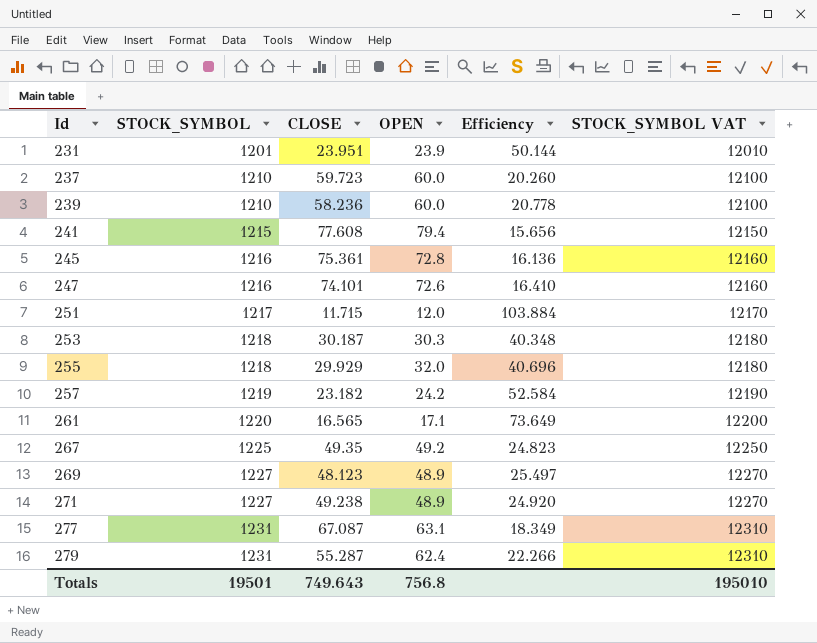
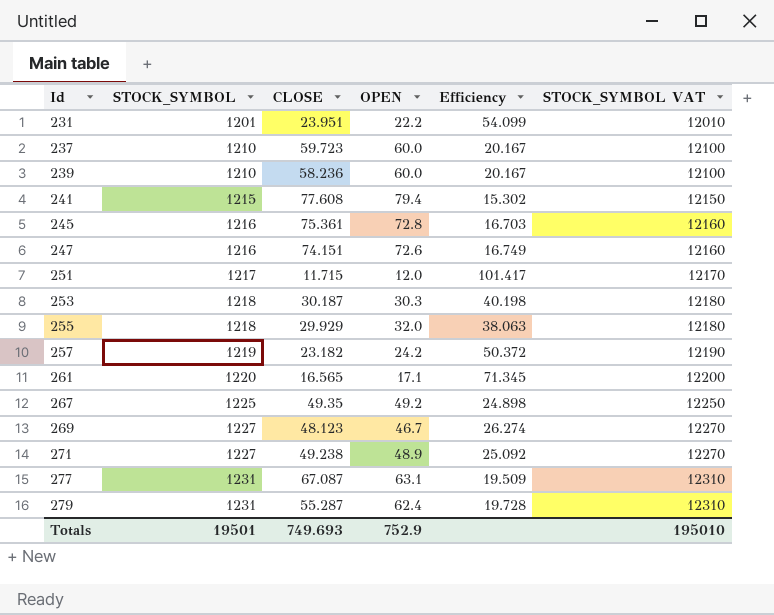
column Efficiency | formula: [STOCK_SYMBOL] / [CLOSE] -> [STOCK_SYMBOL] / [OPEN]
231 | OPEN: 23.9 -> 22.2
247 | CLOSE: 74.101 -> 74.151
269 | OPEN: 48.9 -> 46.7
Totals | CLOSE: 749.643 -> 749.693
Totals | OPEN: 756.8 -> 752.9

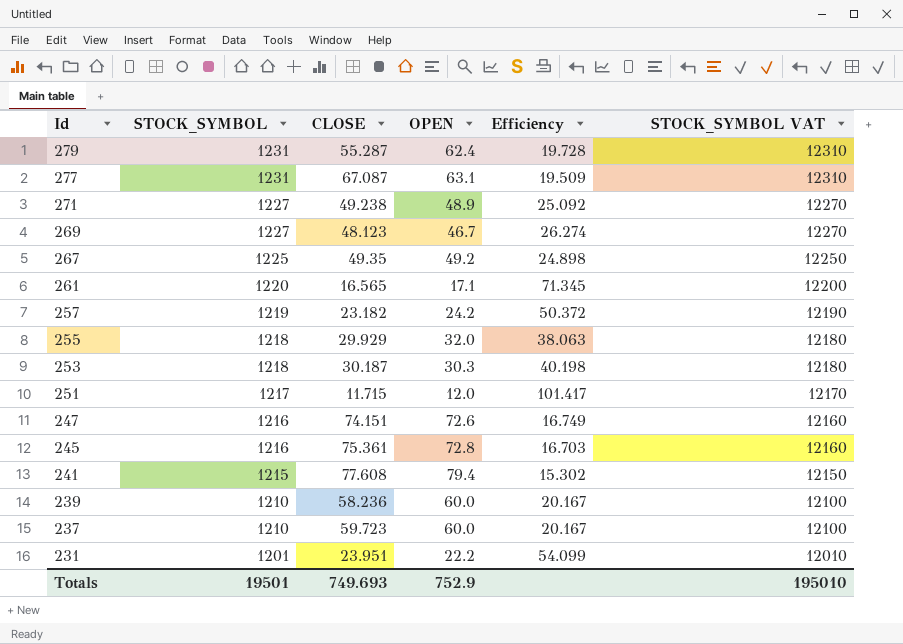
row order: Id ascending -> Id descending

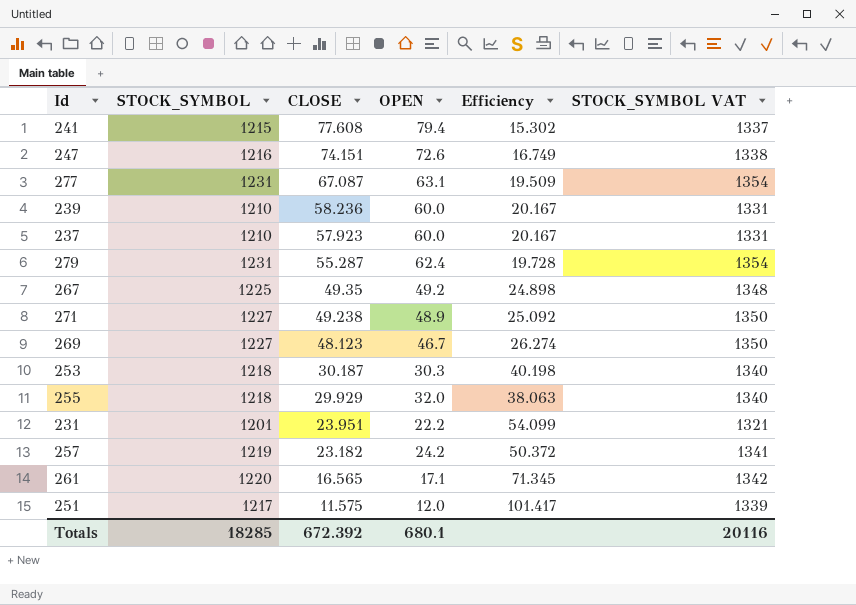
row order: Id descending -> CLOSE descending
column STOCK_SYMBOL VAT | formula: [STOCK_SYMBOL] * 10 -> [STOCK_SYMBOL] * 1.1
row 245: 1216 | 75.361 | 72.8 | 16.703 | 12160 -> none
237 | CLOSE: 59.723 -> 57.923
251 | CLOSE: 11.715 -> 11.575
Totals | STOCK_SYMBOL: 19501 -> 18285
Totals | CLOSE: 749.693 -> 672.392
Totals | OPEN: 752.9 -> 680.1
Totals | STOCK_SYMBOL VAT: 195010 -> 20116

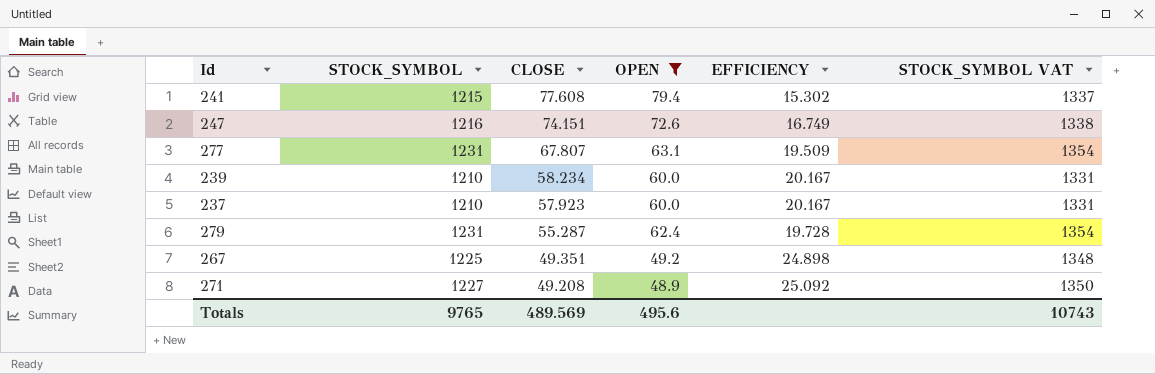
filter: none -> OPEN >= 48.9
column name: Efficiency -> EFFICIENCY
277 | CLOSE: 67.087 -> 67.807
239 | CLOSE: 58.236 -> 58.234
267 | CLOSE: 49.35 -> 49.351
271 | CLOSE: 49.238 -> 49.208
Totals | STOCK_SYMBOL: 18285 -> 9765
Totals | CLOSE: 672.392 -> 489.569
Totals | OPEN: 680.1 -> 495.6
Totals | STOCK_SYMBOL VAT: 20116 -> 10743

